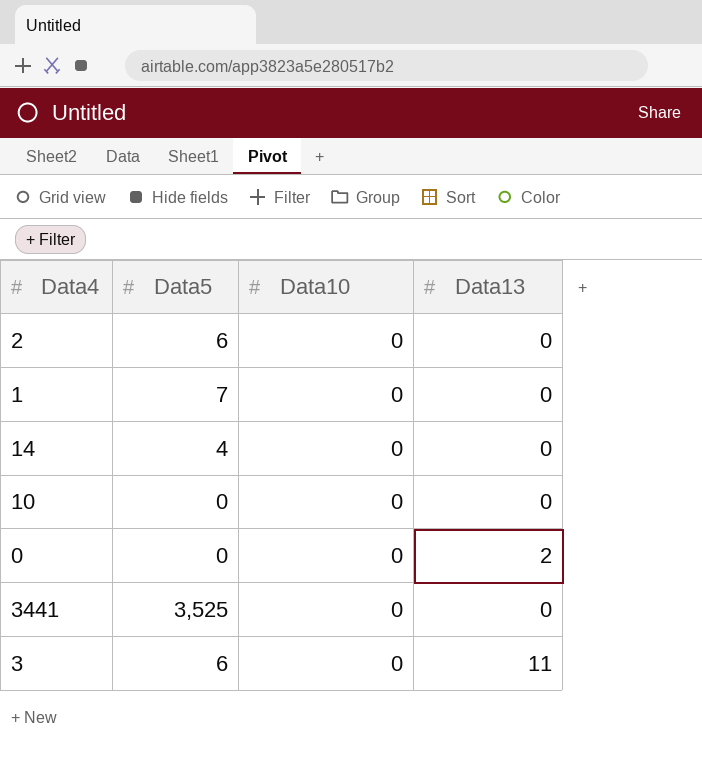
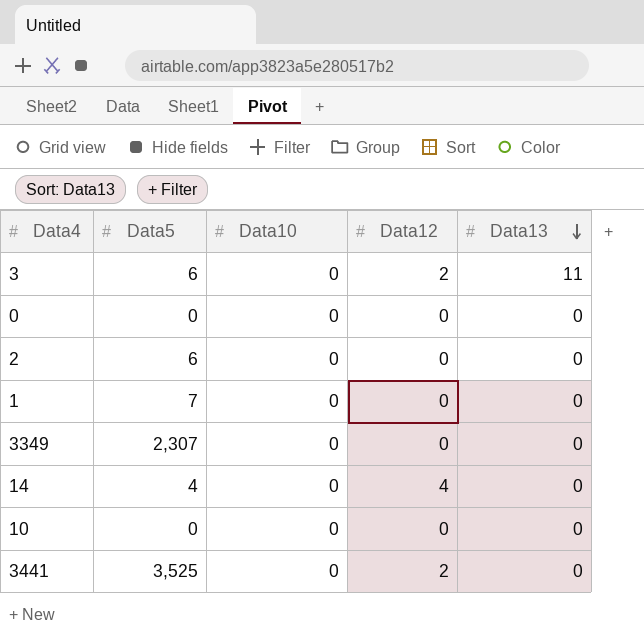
row order: none -> Data13 descending
column Data12 | position: none -> 4
0 | Data13: 2 -> 0
row 3349: none -> 2,307 | 0 | 0 | 0

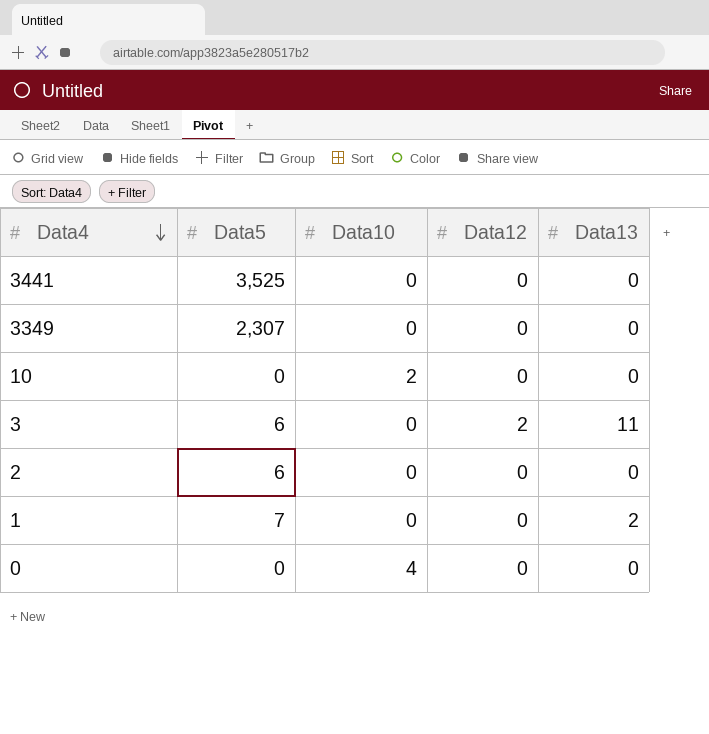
row order: Data13 descending -> Data4 descending
row 14: 4 | 0 | 4 | 0 -> none
3441 | Data12: 2 -> 0
10 | Data10: 0 -> 2
1 | Data13: 0 -> 2
0 | Data10: 0 -> 4

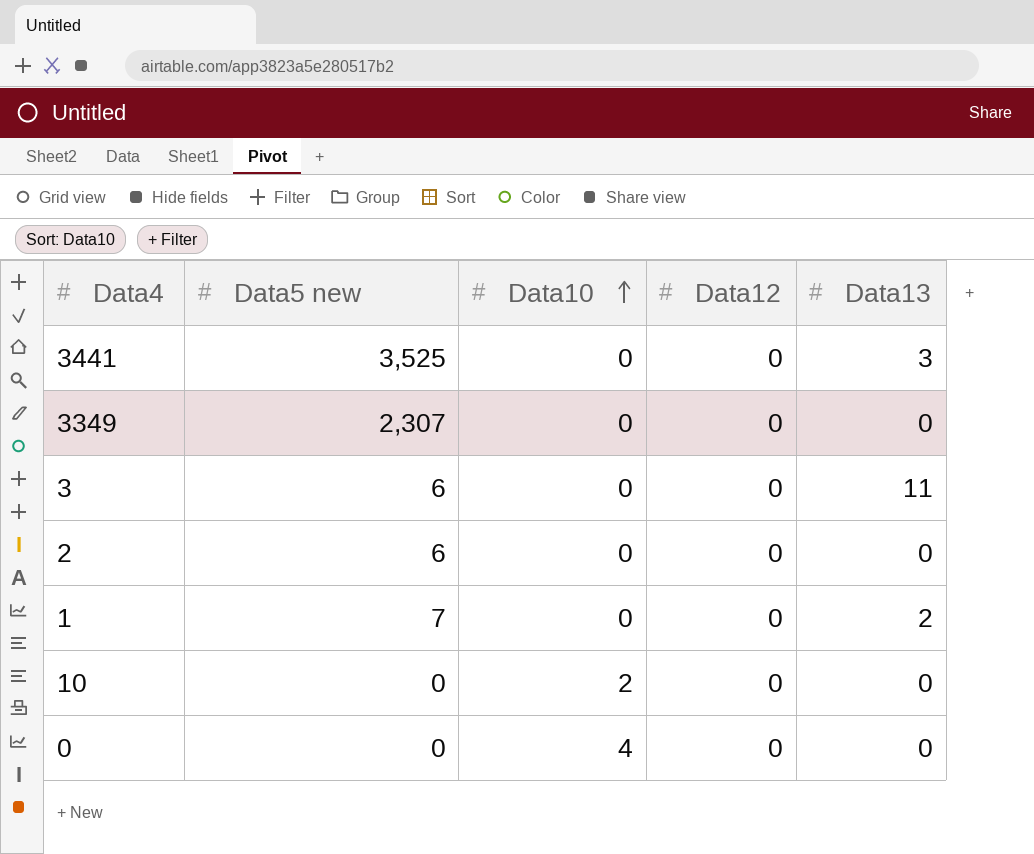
row order: Data4 descending -> Data10 ascending
column name: Data5 -> Data5 new
3441 | Data13: 0 -> 3
3 | Data12: 2 -> 0

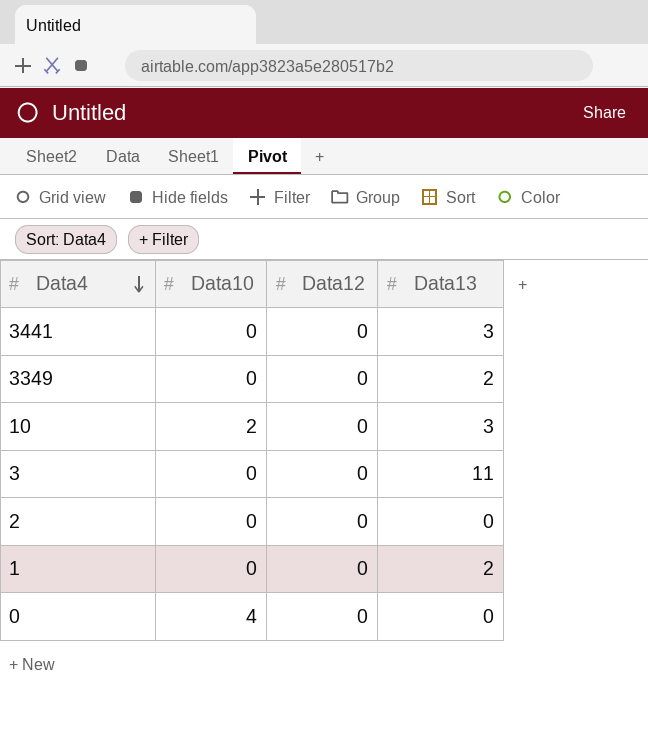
row order: Data10 ascending -> Data4 descending
column Data5 new | position: 2 -> none
3349 | Data13: 0 -> 2
10 | Data13: 0 -> 3

